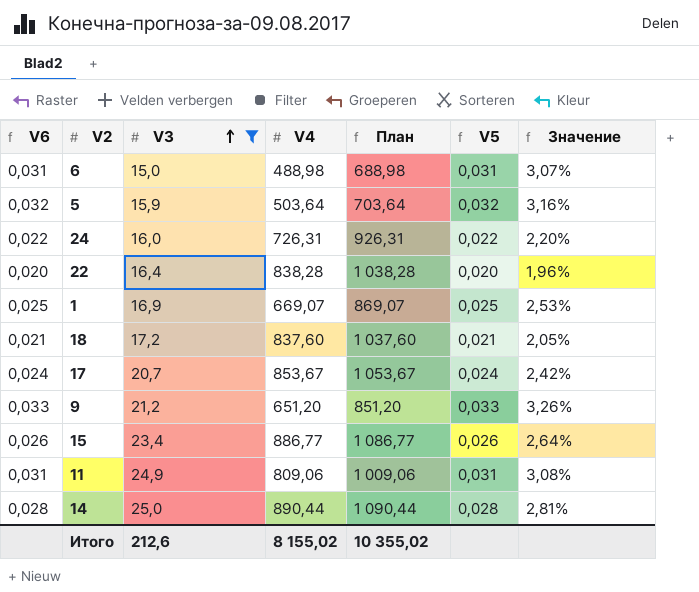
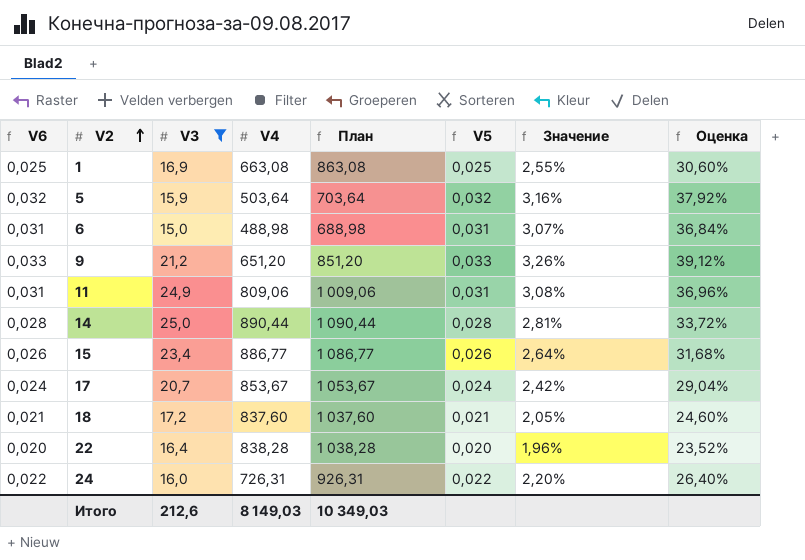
row order: V3 ascending -> V2 ascending
column Оценка | formula: none -> [Значение] * 12
1 | V4: 669,07 -> 663,08
1 | План: 869,07 -> 863,08
1 | Значение: 2,53% -> 2,55%
Итого | V4: 8 155,02 -> 8 149,03
Итого | План: 10 355,02 -> 10 349,03

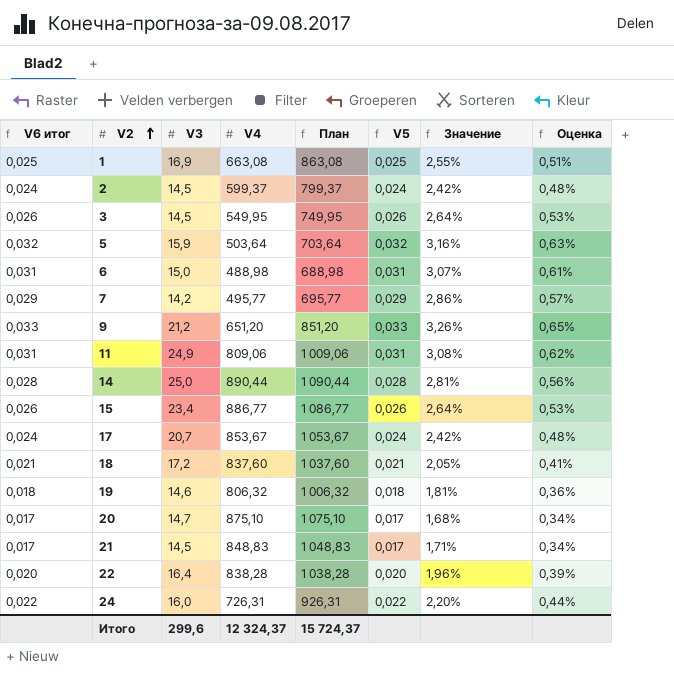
filter: V3 >= 15,0 -> none
column name: V6 -> V6 итог
column Оценка | formula: [Значение] * 12 -> [Значение] * 0,2
Итого | V3: 212,6 -> 299,6
Итого | V4: 8 149,03 -> 12 324,37
Итого | План: 10 349,03 -> 15 724,37

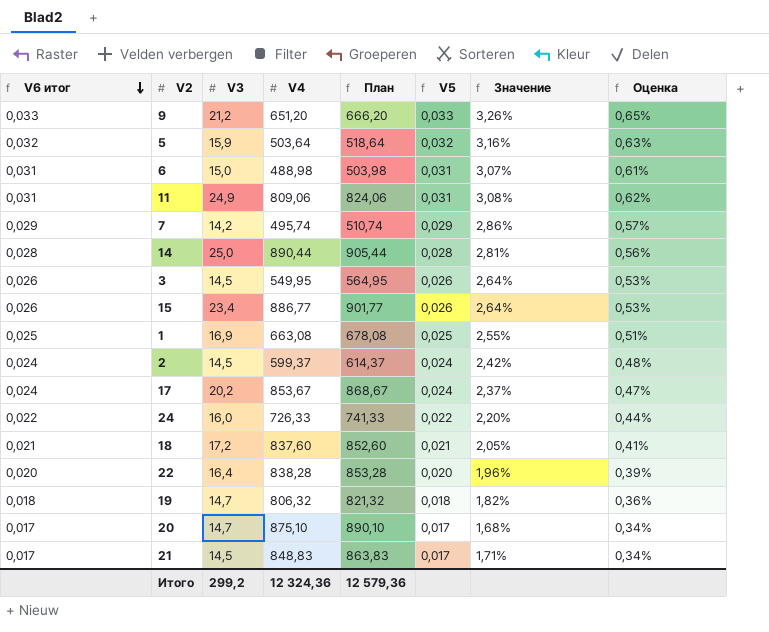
row order: V2 ascending -> V6 итог descending
column План | formula: [V4] + 200 -> [V4] + 15
7 | V4: 495,77 -> 495,74
17 | V3: 20,7 -> 20,2
17 | Значение: 2,42% -> 2,37%
17 | Оценка: 0,48% -> 0,47%
24 | V4: 726,31 -> 726,33
19 | V3: 14,6 -> 14,7
19 | Значение: 1,81% -> 1,82%
Итого | V3: 299,6 -> 299,2
Итого | V4: 12 324,37 -> 12 324,36
Итого | План: 15 724,37 -> 12 579,36

